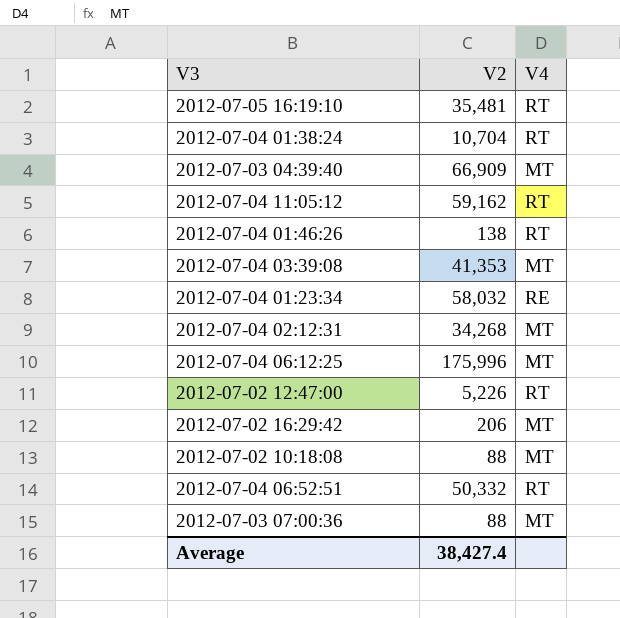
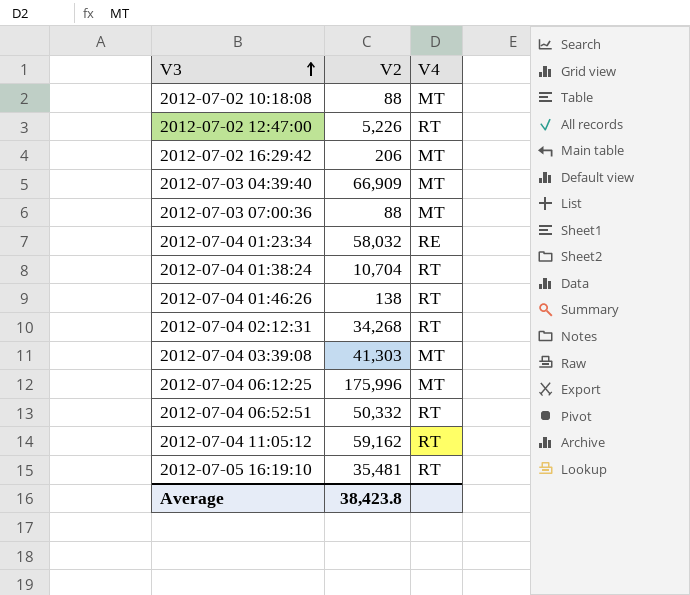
row order: none -> V3 ascending
2012-07-04 02:12:31 | V4: MT -> RT
2012-07-04 03:39:08 | V2: 41,353 -> 41,303
Average | V2: 38,427.4 -> 38,423.8

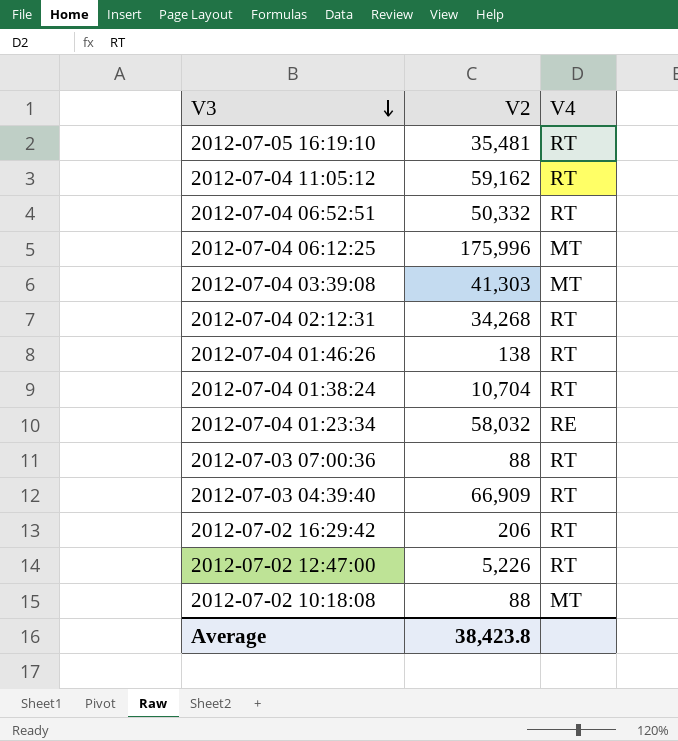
row order: V3 ascending -> V3 descending
2012-07-03 07:00:36 | V4: MT -> RT
2012-07-03 04:39:40 | V4: MT -> RT
2012-07-02 16:29:42 | V4: MT -> RT

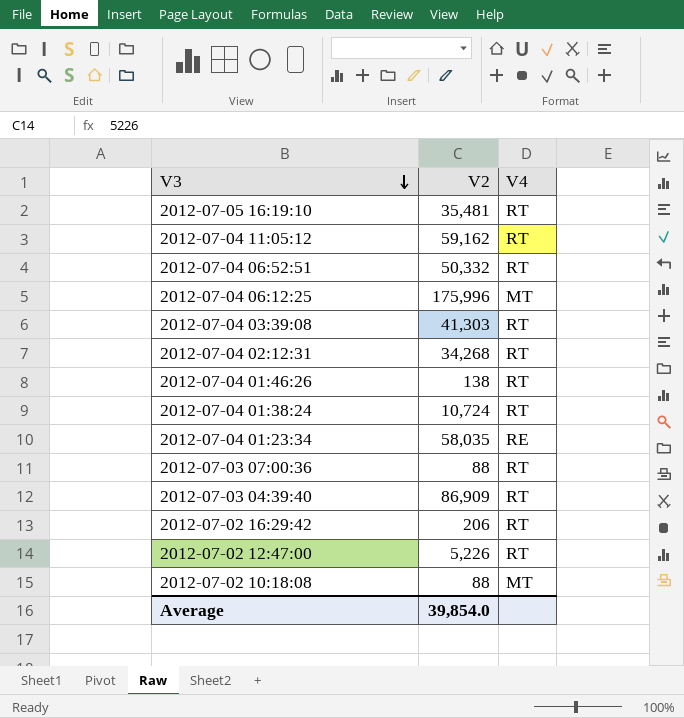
2012-07-04 03:39:08 | V4: MT -> RT
2012-07-04 01:38:24 | V2: 10,704 -> 10,724
2012-07-04 01:23:34 | V2: 58,032 -> 58,035
2012-07-03 04:39:40 | V2: 66,909 -> 86,909
Average | V2: 38,423.8 -> 39,854.0

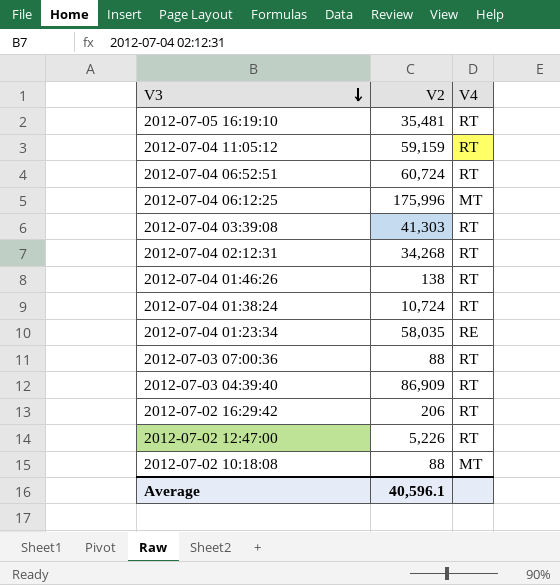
2012-07-04 11:05:12 | V2: 59,162 -> 59,159
2012-07-04 06:52:51 | V2: 50,332 -> 60,724
Average | V2: 39,854.0 -> 40,596.1

